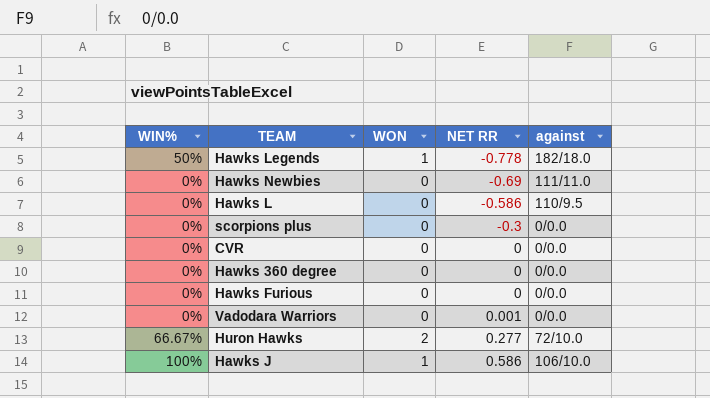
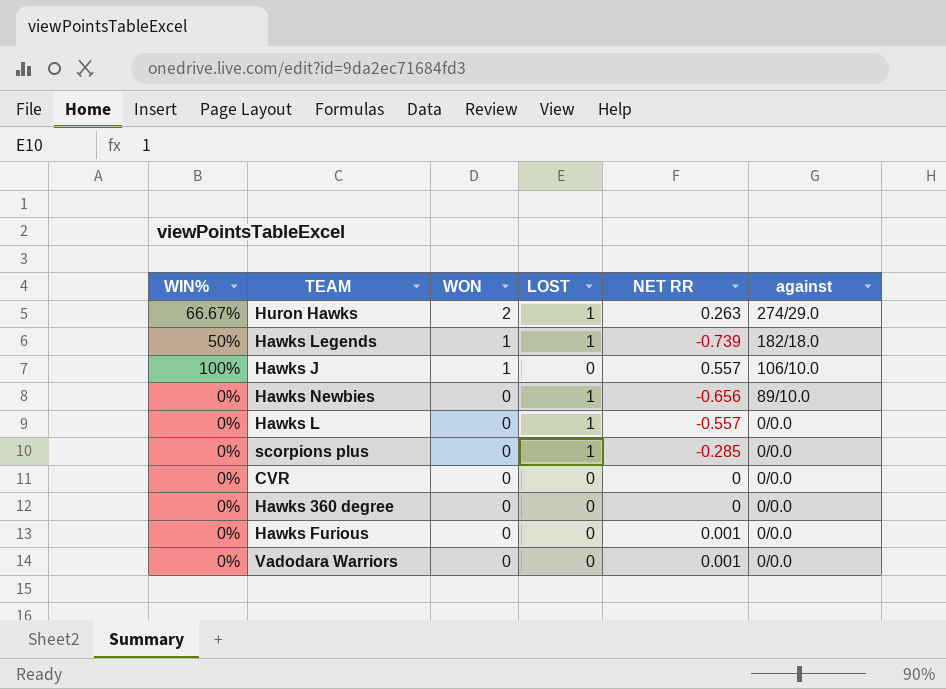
row order: NET RR ascending -> WON descending
column LOST | position: none -> 4
Huron Hawks | NET RR: 0.277 -> 0.263
Huron Hawks | against: 72/10.0 -> 274/29.0
Hawks Legends | NET RR: -0.778 -> -0.739
Hawks J | NET RR: 0.586 -> 0.557
Hawks Newbies | NET RR: -0.69 -> -0.656
Hawks Newbies | against: 111/11.0 -> 89/10.0
Hawks L | NET RR: -0.586 -> -0.557
Hawks L | against: 110/9.5 -> 0/0.0
scorpions plus | NET RR: -0.3 -> -0.285
Hawks Furious | NET RR: 0 -> 0.001

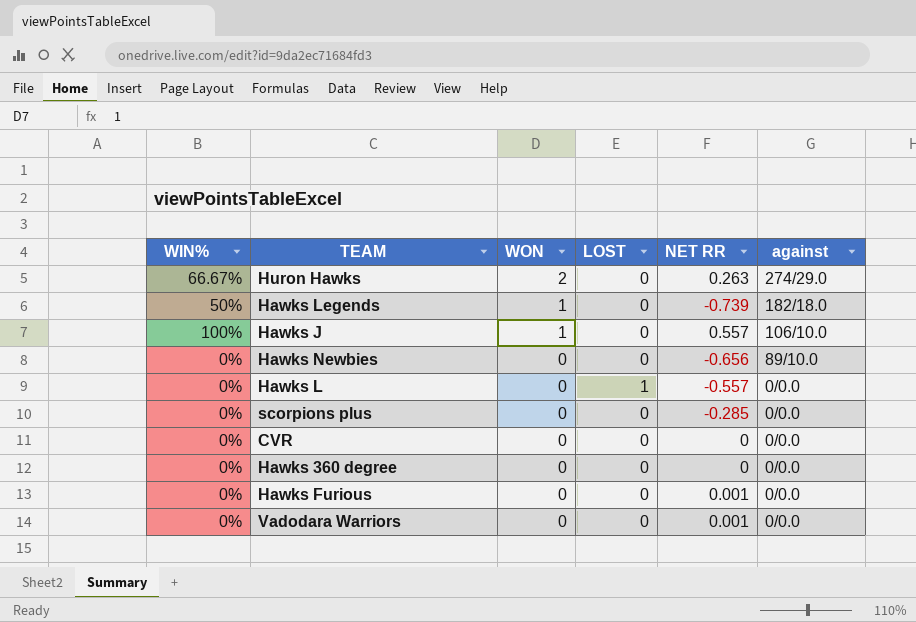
Huron Hawks | LOST: 1 -> 0
Hawks Legends | LOST: 1 -> 0
Hawks Newbies | LOST: 1 -> 0
scorpions plus | LOST: 1 -> 0

